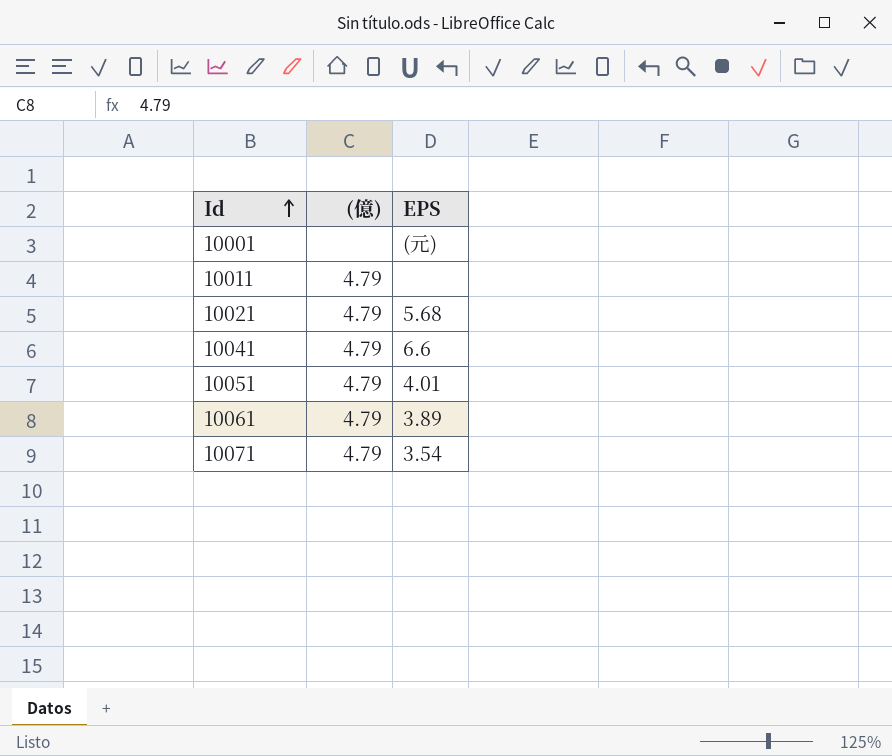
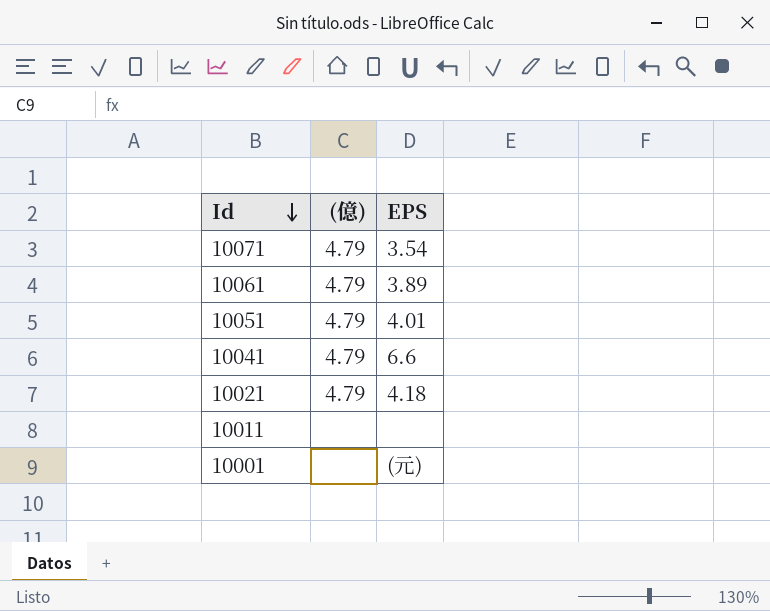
row order: Id ascending -> Id descending
10021 | EPS: 5.68 -> 4.18
10011 | (億): 4.79 -> none

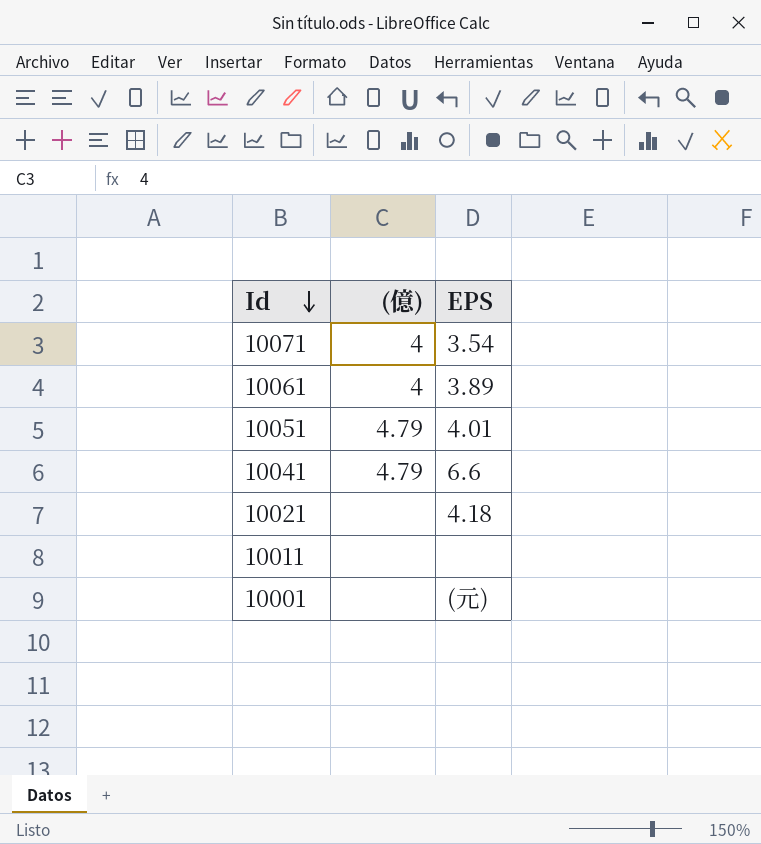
10071 | (億): 4.79 -> 4
10061 | (億): 4.79 -> 4
10021 | (億): 4.79 -> none

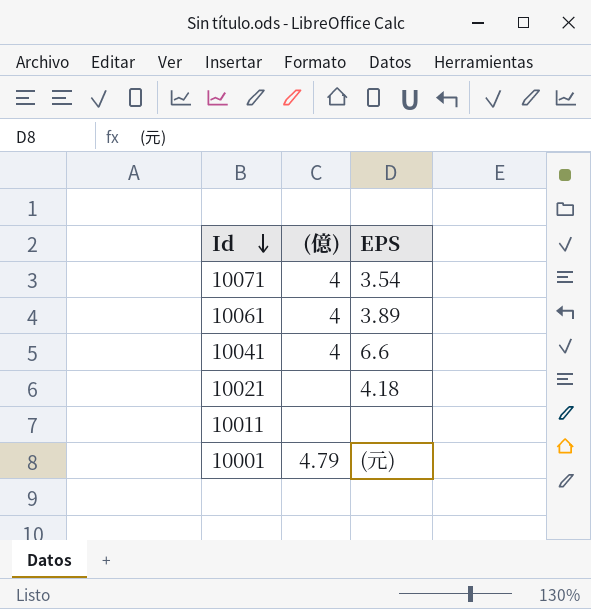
row 10051: 4.79 | 4.01 -> none
10041 | (億): 4.79 -> 4
10001 | (億): none -> 4.79

